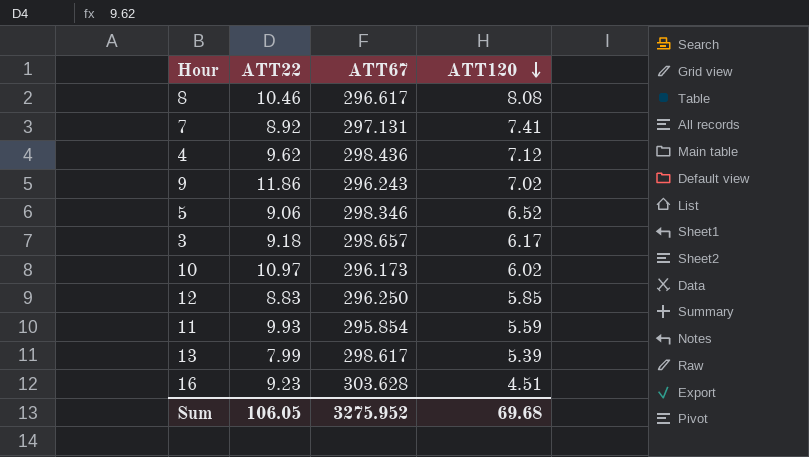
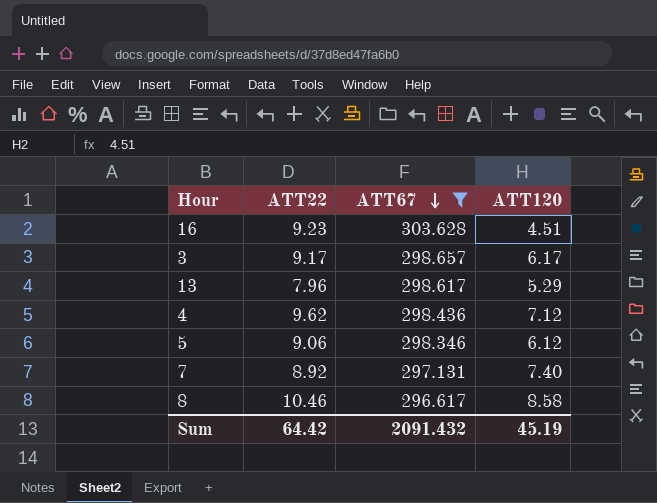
filter: none -> ATT67 >= 296.617
row order: ATT120 descending -> ATT67 descending
3 | ATT22: 9.18 -> 9.17
13 | ATT22: 7.99 -> 7.96
13 | ATT120: 5.39 -> 5.29
5 | ATT120: 6.52 -> 6.12
7 | ATT120: 7.41 -> 7.40
8 | ATT120: 8.08 -> 8.58
Sum | ATT22: 106.05 -> 64.42
Sum | ATT67: 3275.952 -> 2091.432
Sum | ATT120: 69.68 -> 45.19

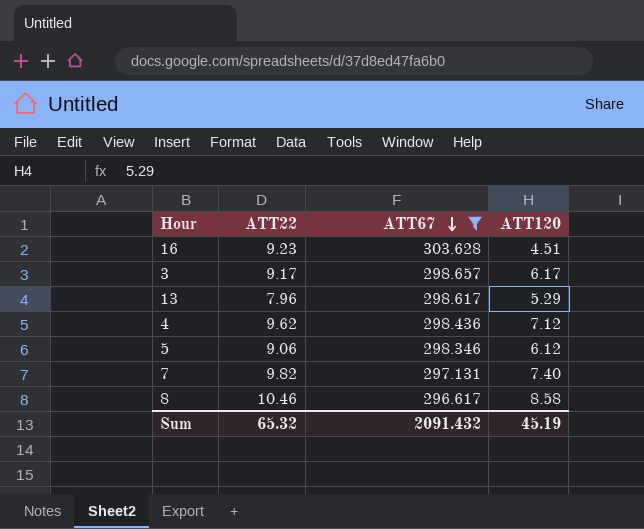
7 | ATT22: 8.92 -> 9.82
Sum | ATT22: 64.42 -> 65.32

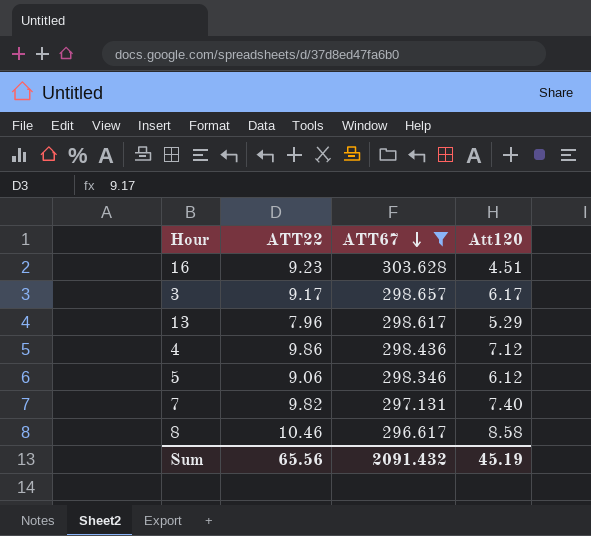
column name: ATT120 -> Att120
4 | ATT22: 9.62 -> 9.86
Sum | ATT22: 65.32 -> 65.56

